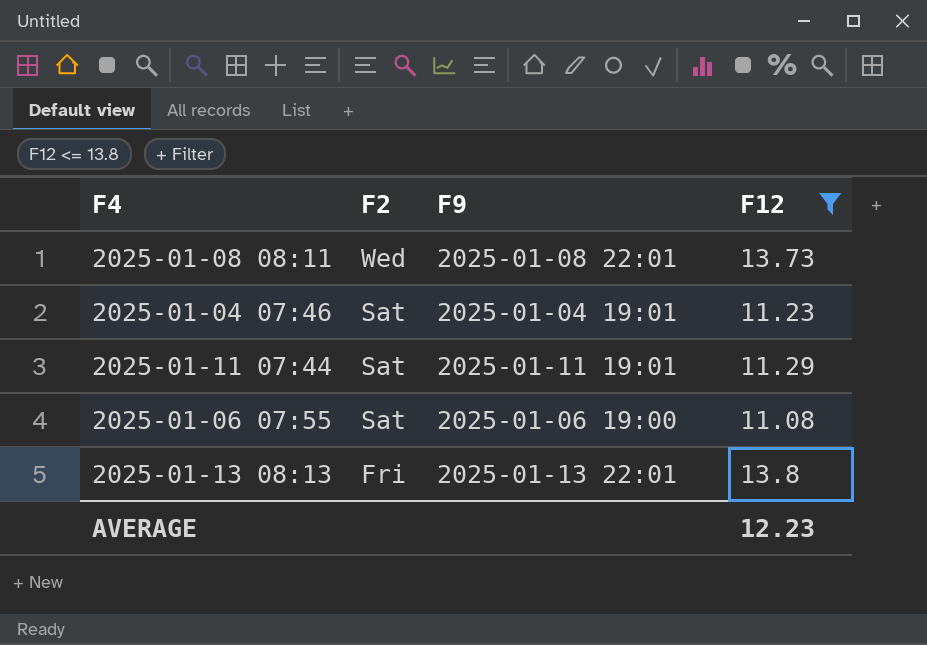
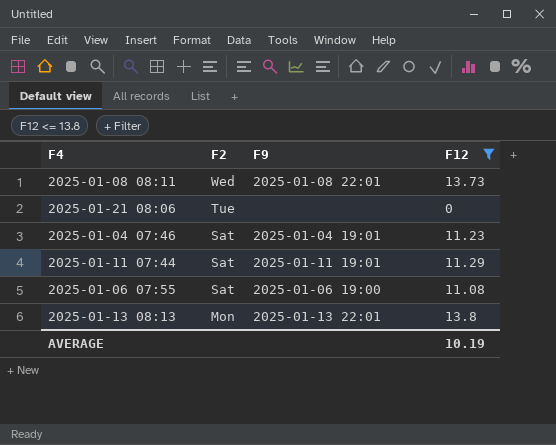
row 2025-01-21 08:06: none -> Tue | none | 0
2025-01-13 08:13 | F2: Fri -> Mon
AVERAGE | F12: 12.23 -> 10.19

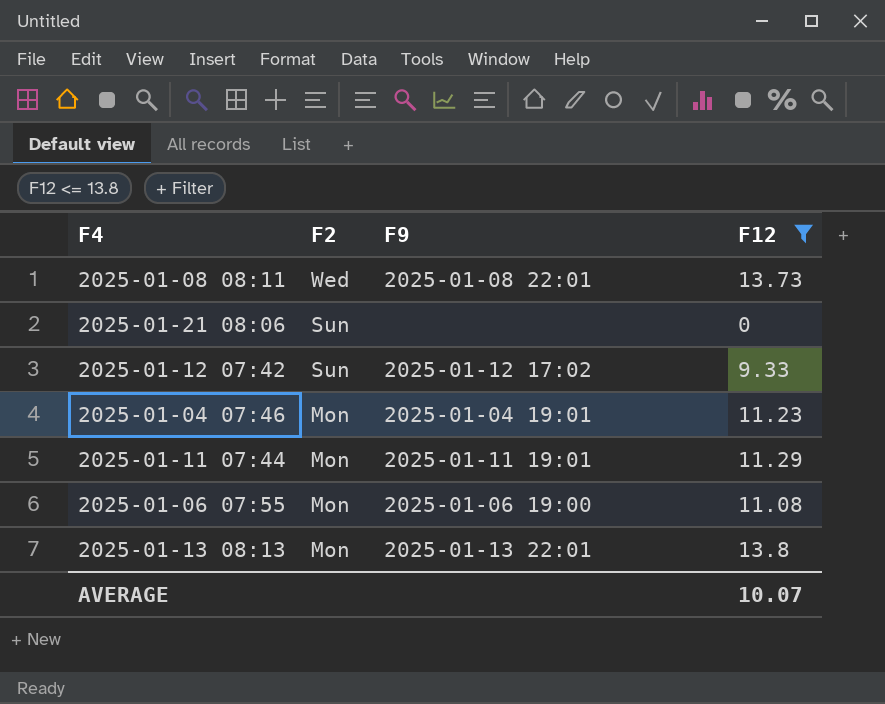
2025-01-21 08:06 | F2: Tue -> Sun
row 2025-01-12 07:42: none -> Sun | 2025-01-12 17:02 | 9.33
2025-01-04 07:46 | F2: Sat -> Mon
2025-01-11 07:44 | F2: Sat -> Mon
2025-01-06 07:55 | F2: Sat -> Mon
AVERAGE | F12: 10.19 -> 10.07

